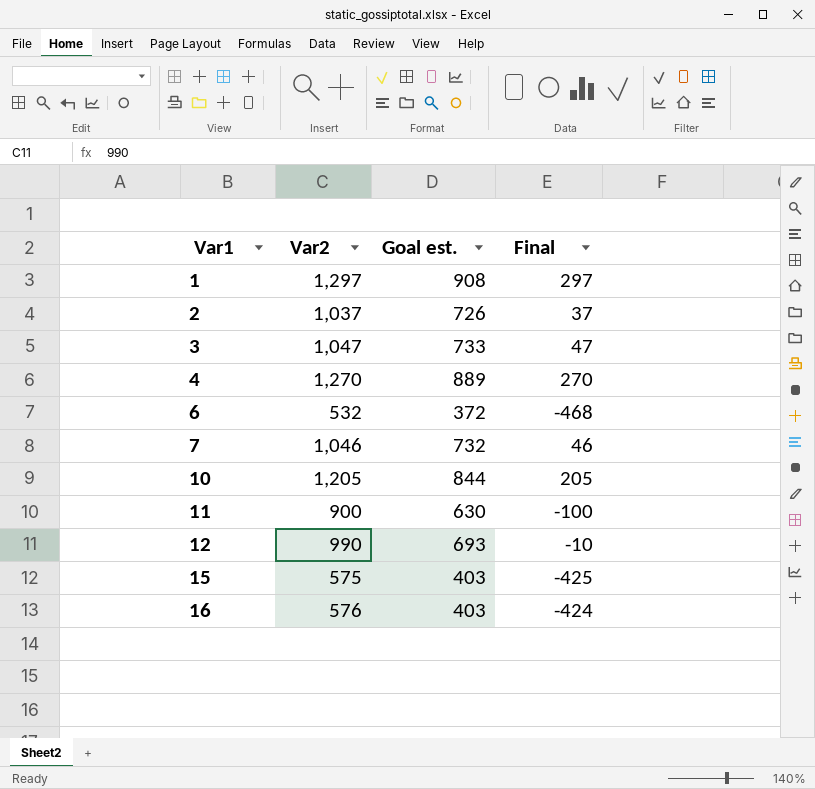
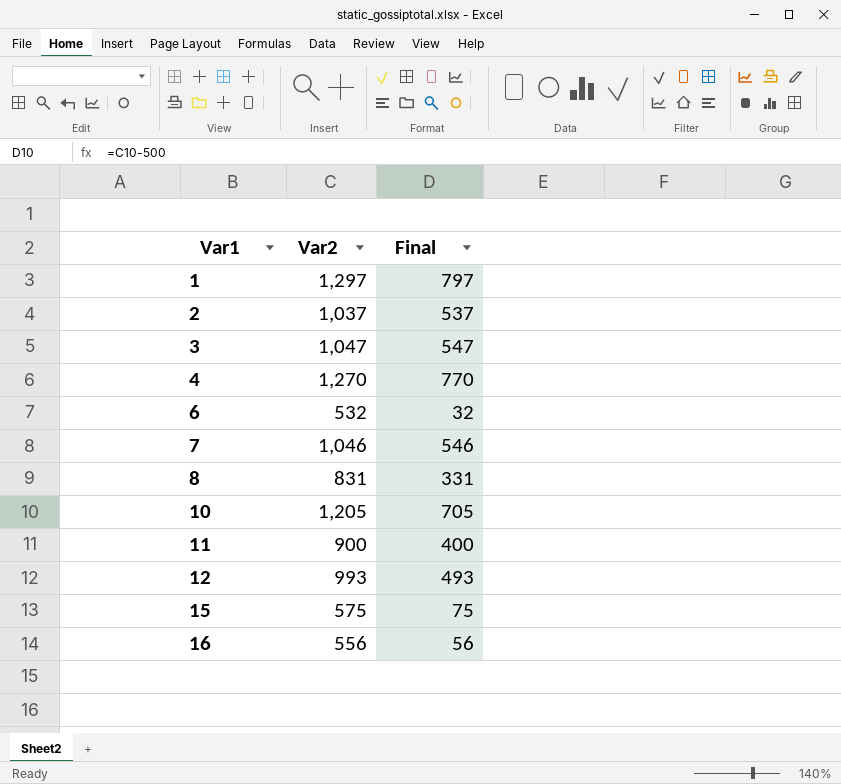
column Goal est. | formula: [Var2] * 0.7 -> none
column Final | formula: [Var2] - 1000 -> [Var2] - 500
row 8: none -> 831 | 331
12 | Var2: 990 -> 993
16 | Var2: 576 -> 556

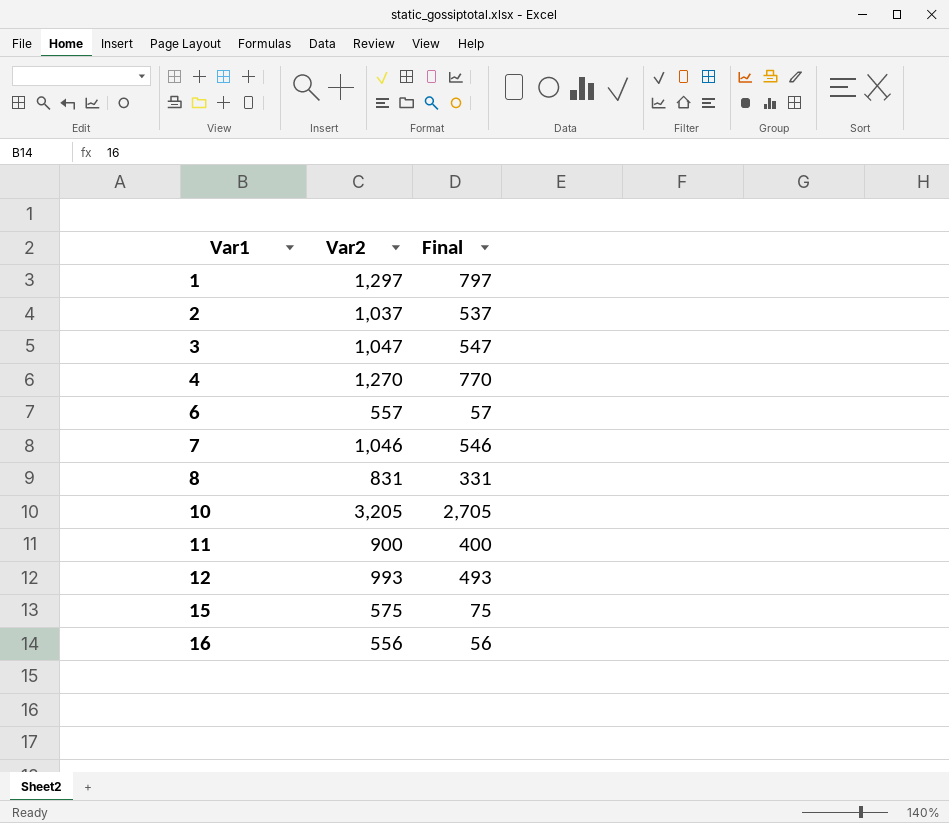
6 | Var2: 532 -> 557
6 | Final: 32 -> 57
10 | Var2: 1,205 -> 3,205
10 | Final: 705 -> 2,705

